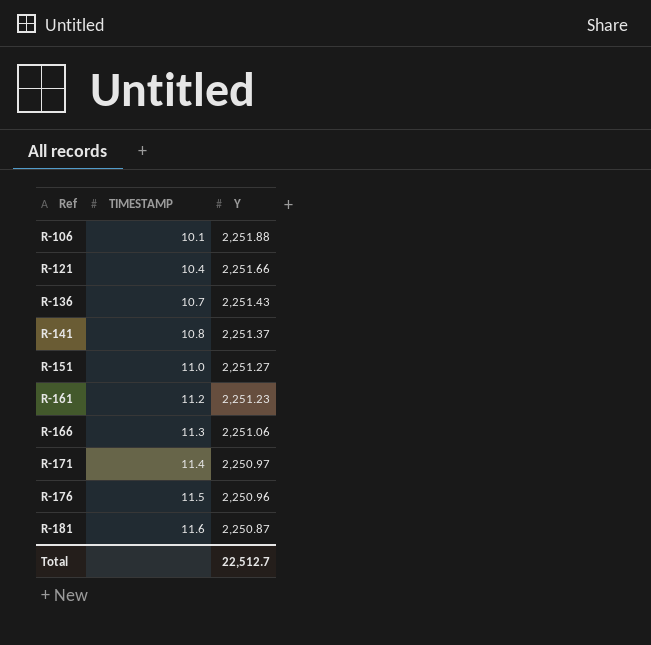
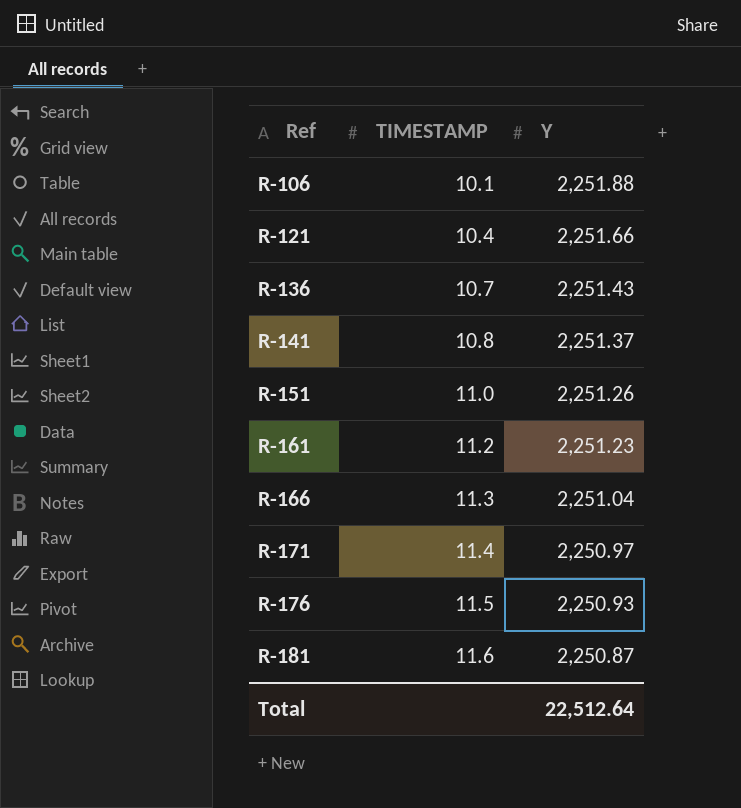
R-151 | Y: 2,251.27 -> 2,251.26
R-166 | Y: 2,251.06 -> 2,251.04
R-176 | Y: 2,250.96 -> 2,250.93
Total | Y: 22,512.7 -> 22,512.64

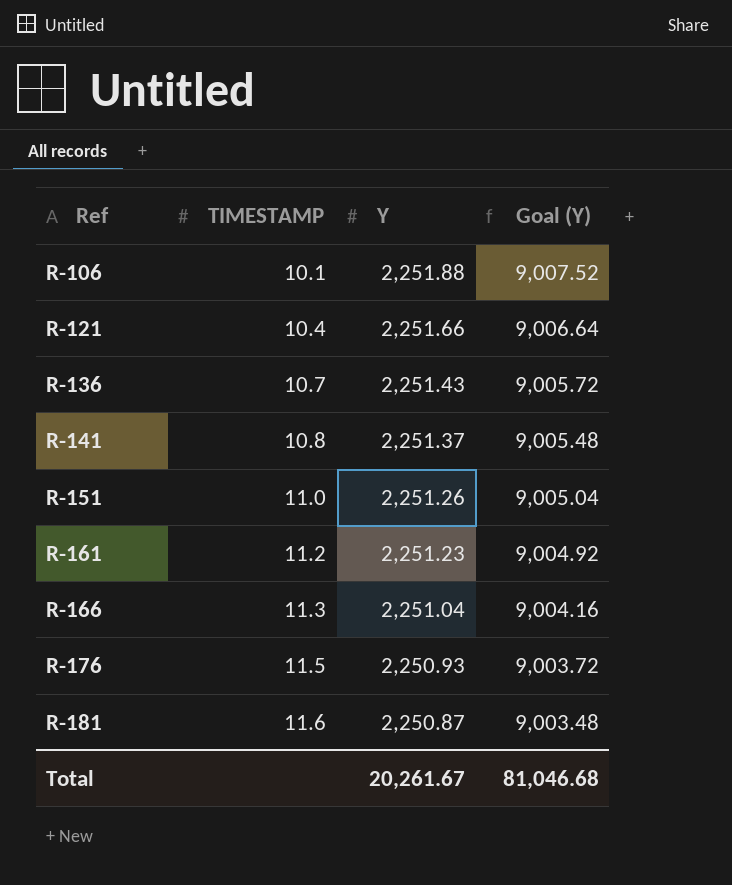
column Goal (Y) | formula: none -> [Y] * 4
row R-171: 11.4 | 2,250.97 -> none
Total | Y: 22,512.64 -> 20,261.67

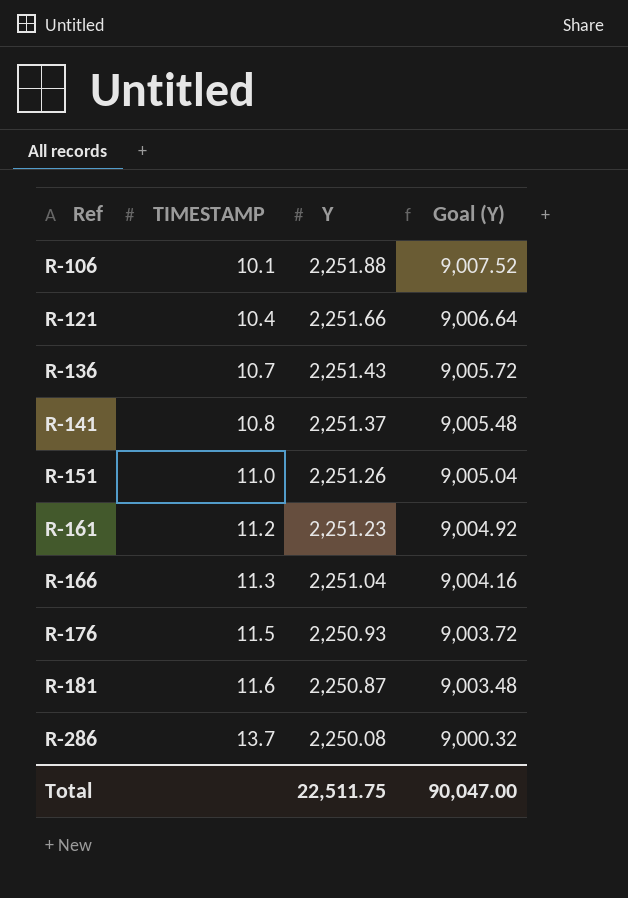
row R-286: none -> 13.7 | 2,250.08 | 9,000.32
Total | Y: 20,261.67 -> 22,511.75
Total | Goal (Y): 81,046.68 -> 90,047.00

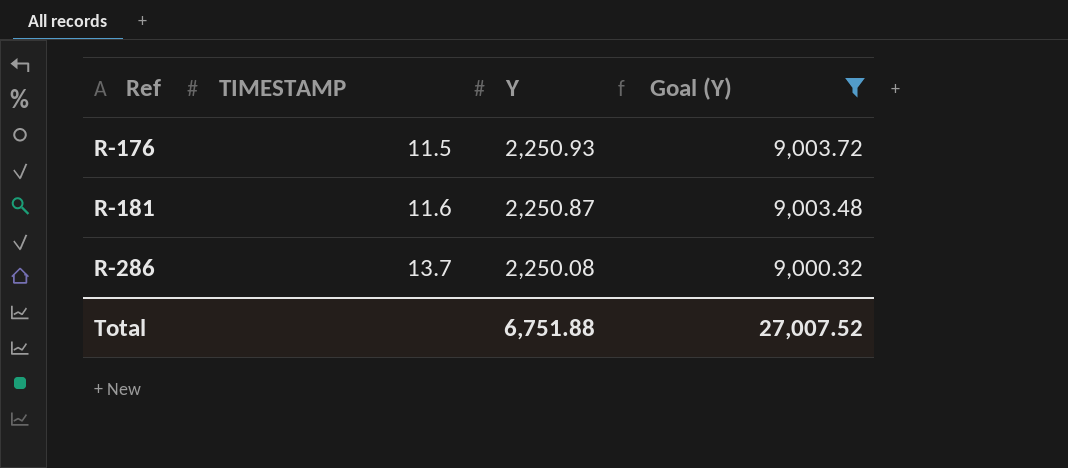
filter: none -> Goal (Y) <= 9,003.72
Total | Y: 22,511.75 -> 6,751.88
Total | Goal (Y): 90,047.00 -> 27,007.52

